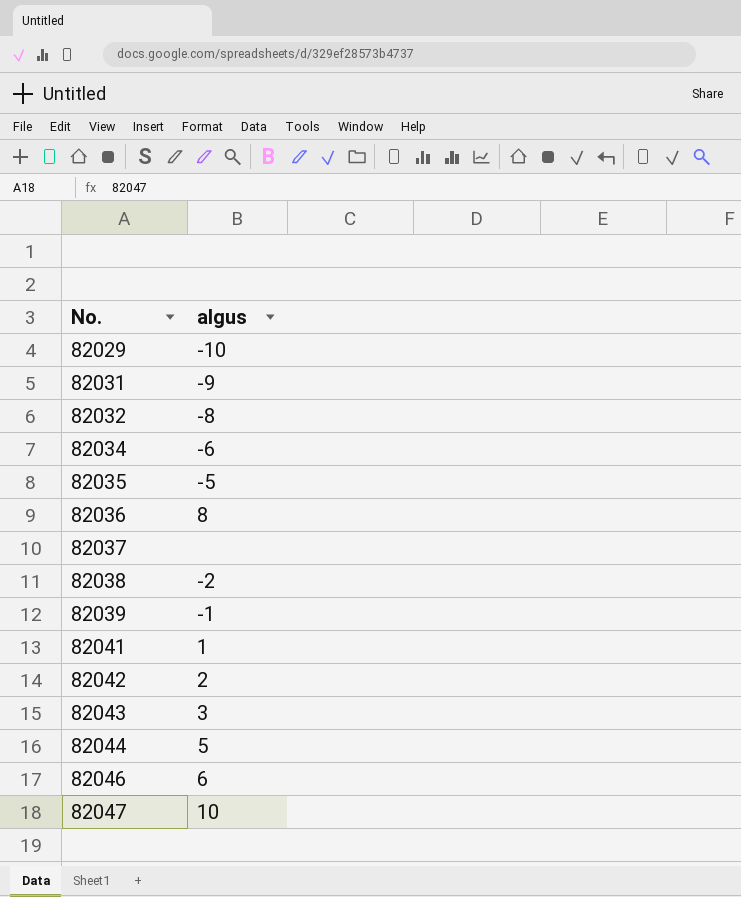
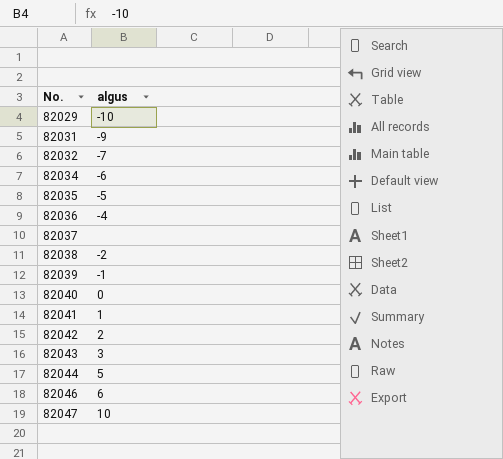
82032 | algus: -8 -> -7
82036 | algus: 8 -> -4
row 82040: none -> 0

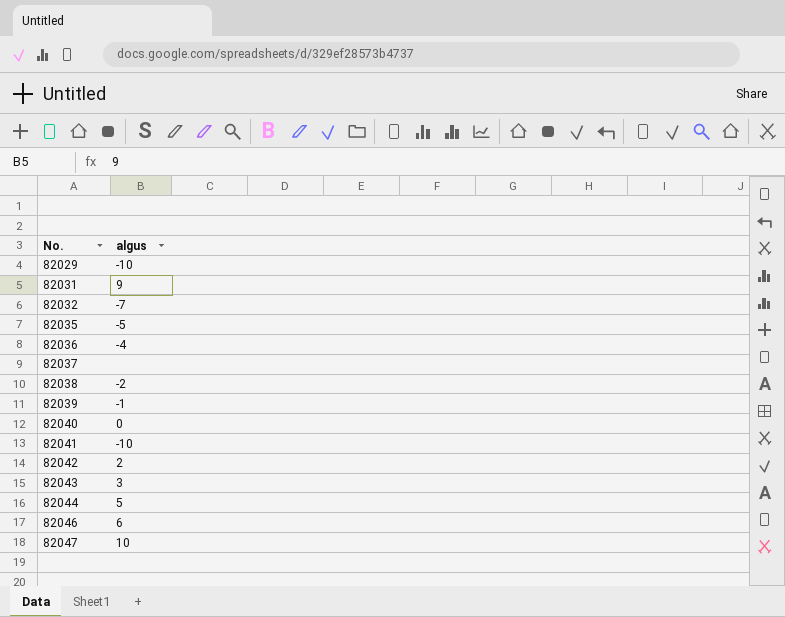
row 82034: -6 -> none
82031 | algus: -9 -> 9
82041 | algus: 1 -> -10

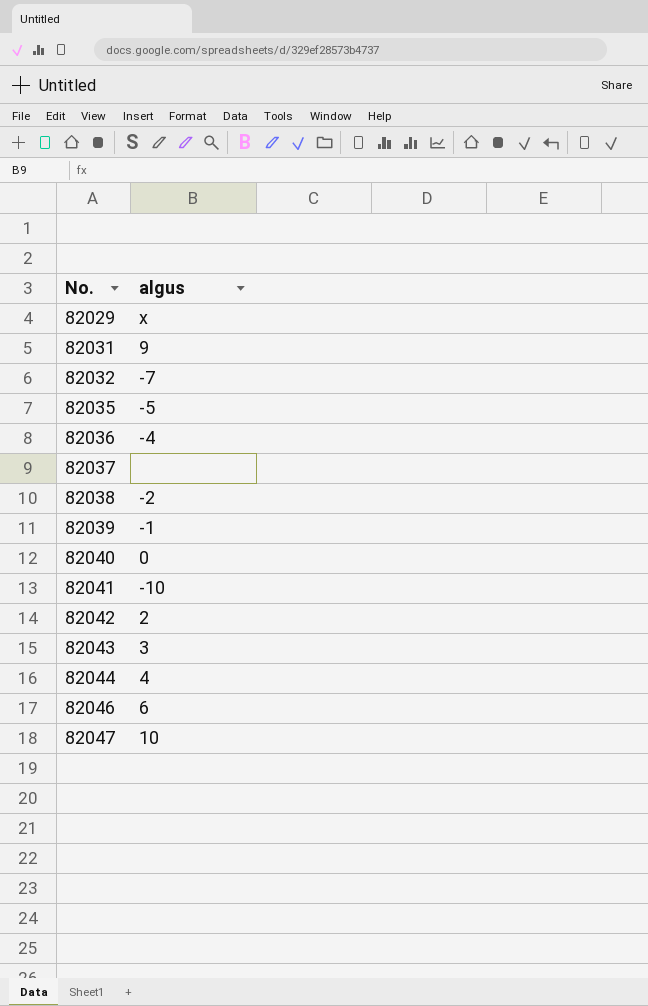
82029 | algus: -10 -> x
82044 | algus: 5 -> 4

